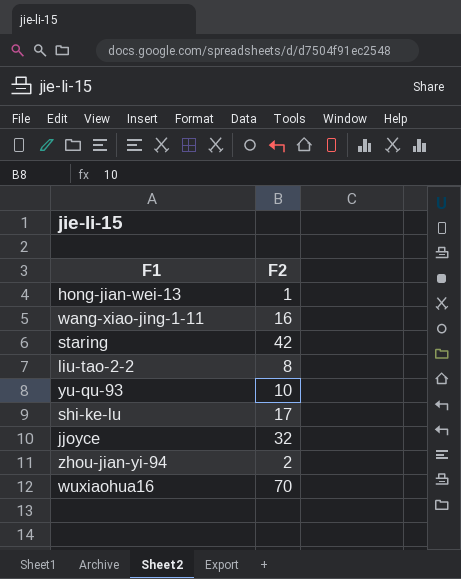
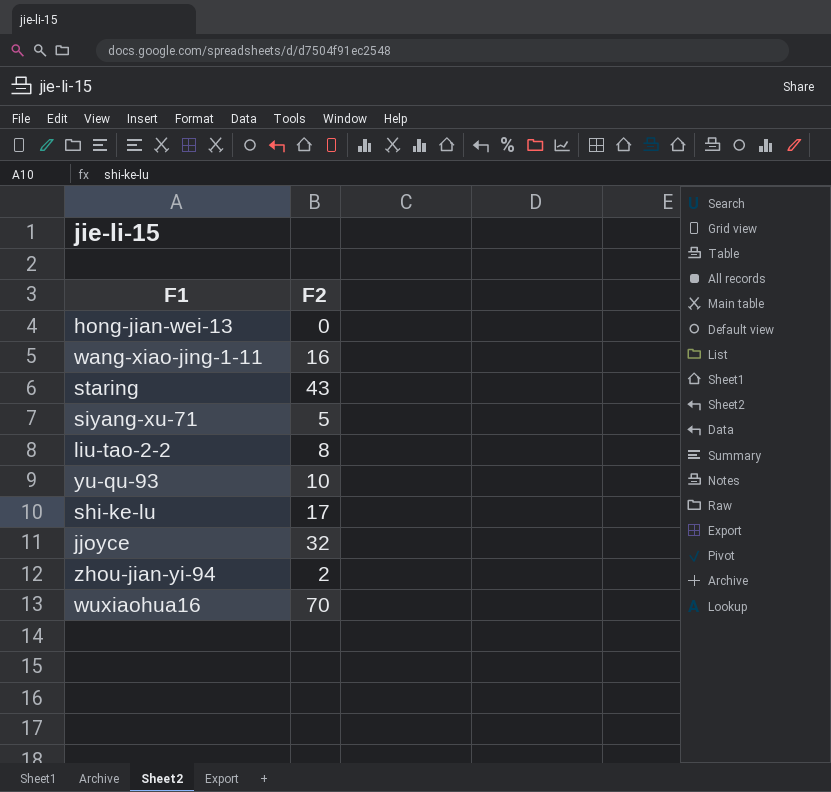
hong-jian-wei-13 | F2: 1 -> 0
staring | F2: 42 -> 43
row siyang-xu-71: none -> 5

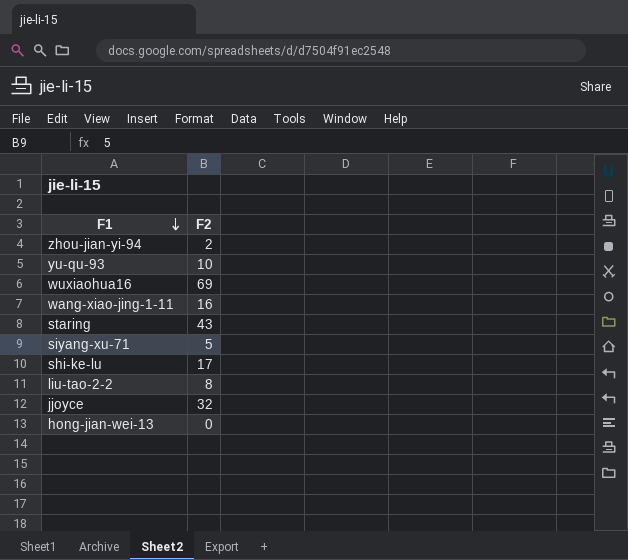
row order: none -> F1 descending
wuxiaohua16 | F2: 70 -> 69

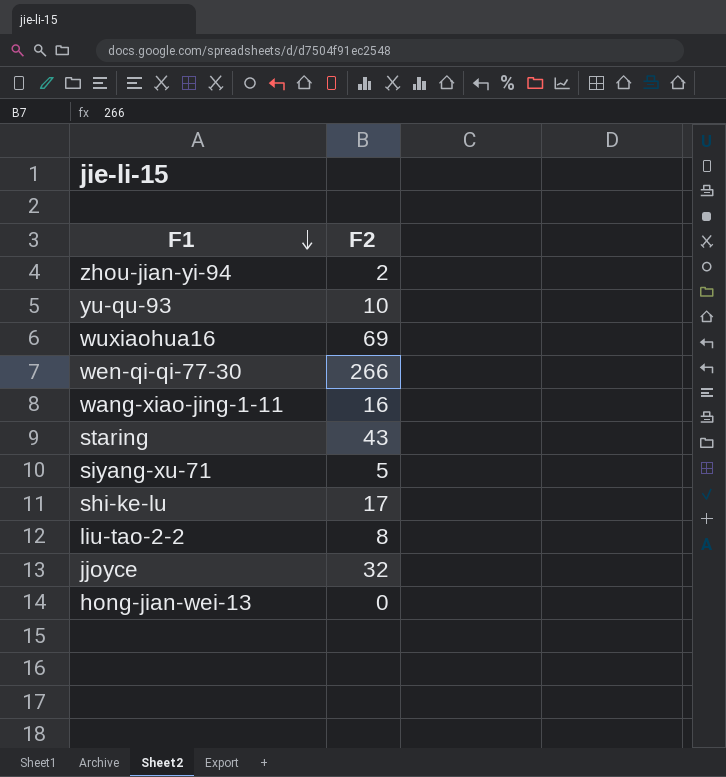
row wen-qi-qi-77-30: none -> 266

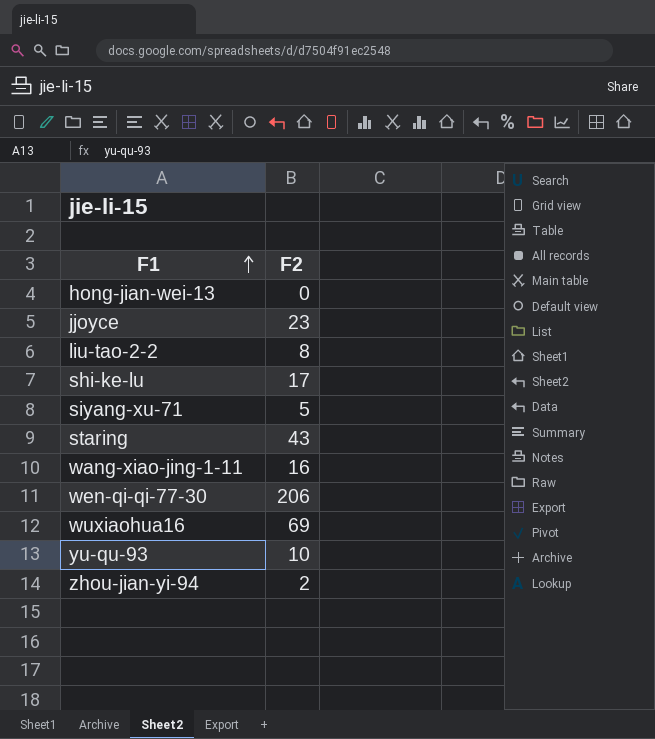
row order: F1 descending -> F1 ascending
jjoyce | F2: 32 -> 23
wen-qi-qi-77-30 | F2: 266 -> 206

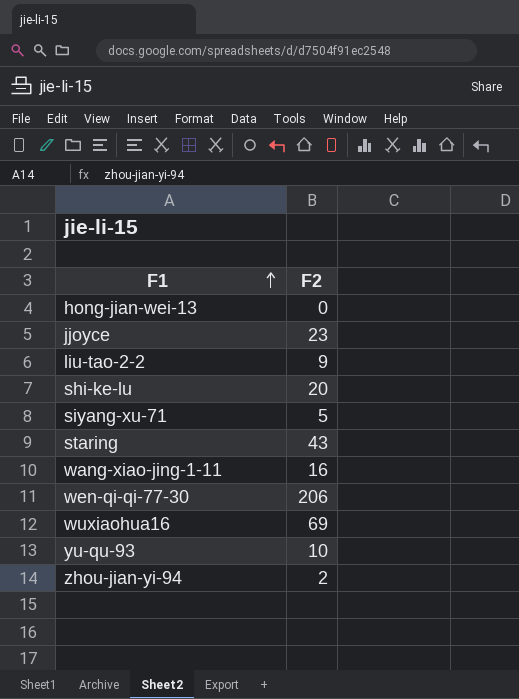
liu-tao-2-2 | F2: 8 -> 9
shi-ke-lu | F2: 17 -> 20

